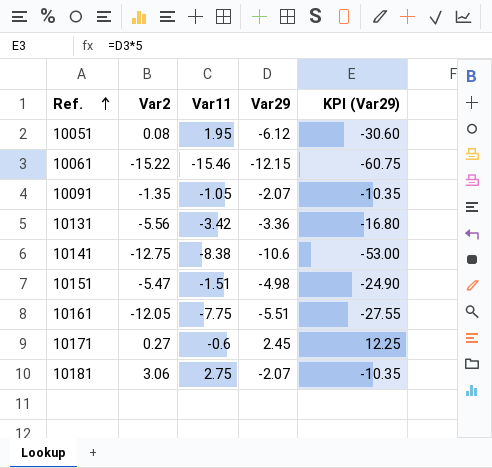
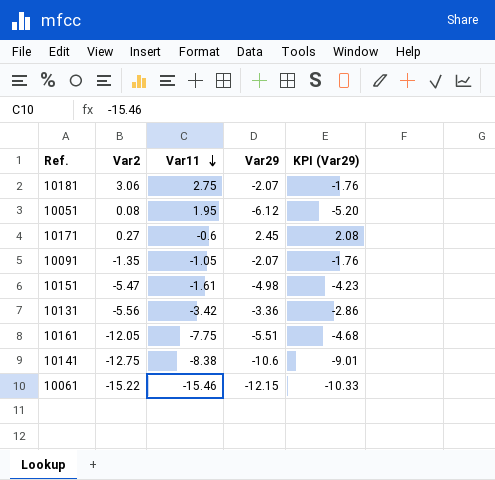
row order: Ref. ascending -> Var11 descending
column KPI (Var29) | formula: [Var29] * 5 -> [Var29] * 0.85
10151 | Var11: -1.51 -> -1.61

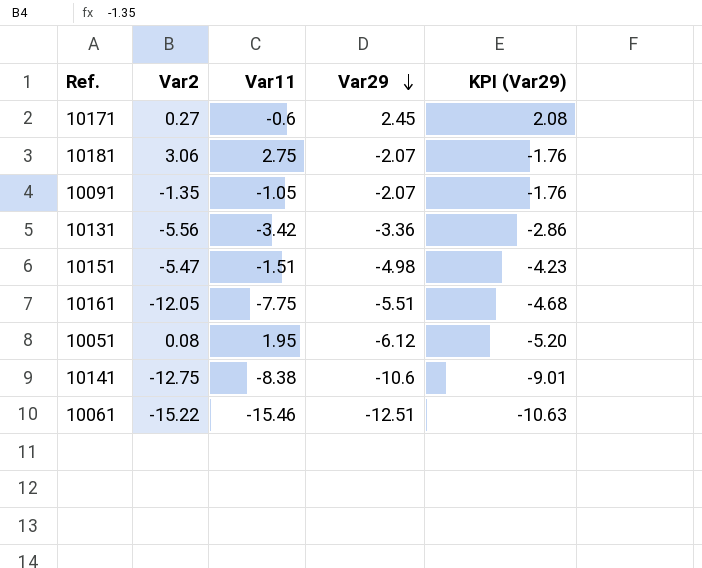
row order: Var11 descending -> Var29 descending
10151 | Var11: -1.61 -> -1.51
10061 | Var29: -12.15 -> -12.51
10061 | KPI (Var29): -10.33 -> -10.63

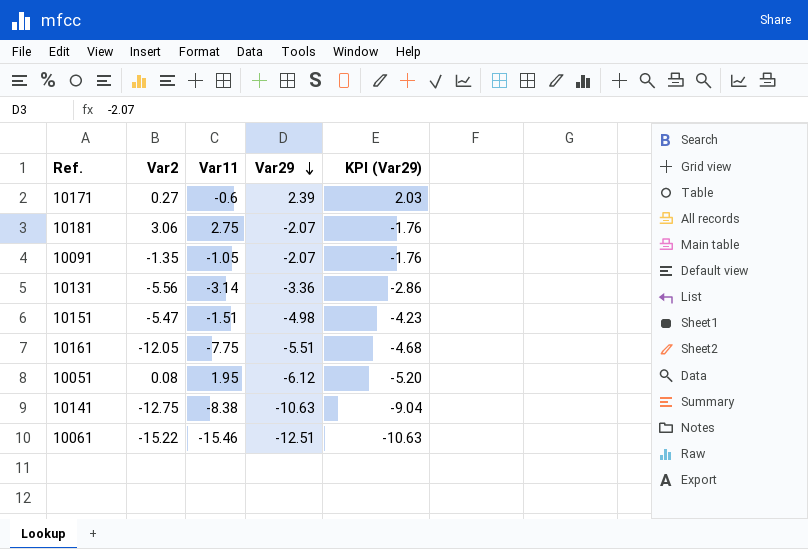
10171 | Var29: 2.45 -> 2.39
10171 | KPI (Var29): 2.08 -> 2.03
10131 | Var11: -3.42 -> -3.14
10141 | Var29: -10.6 -> -10.63
10141 | KPI (Var29): -9.01 -> -9.04

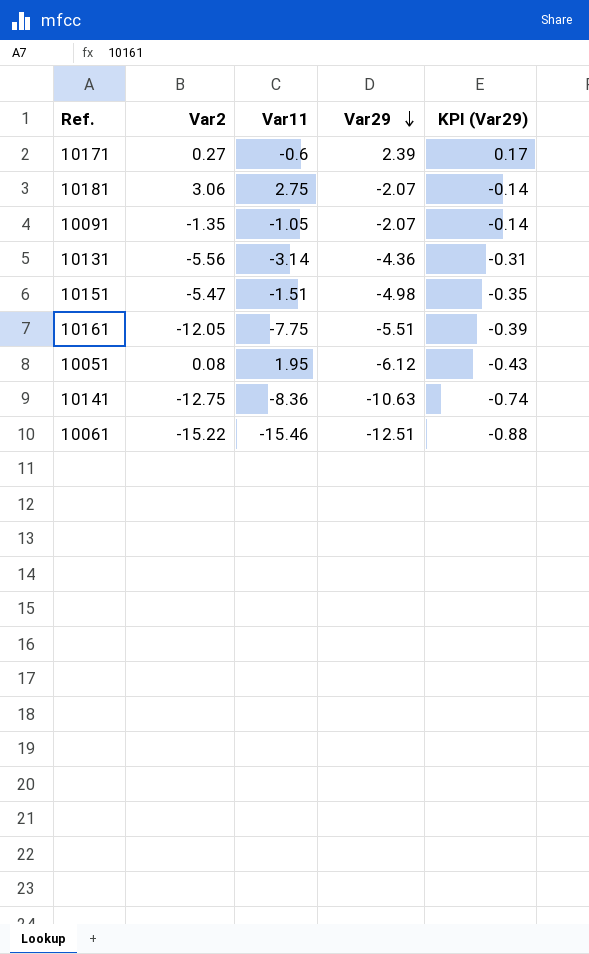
column KPI (Var29) | formula: [Var29] * 0.85 -> [Var29] * 0.07
10131 | Var29: -3.36 -> -4.36
10141 | Var11: -8.38 -> -8.36

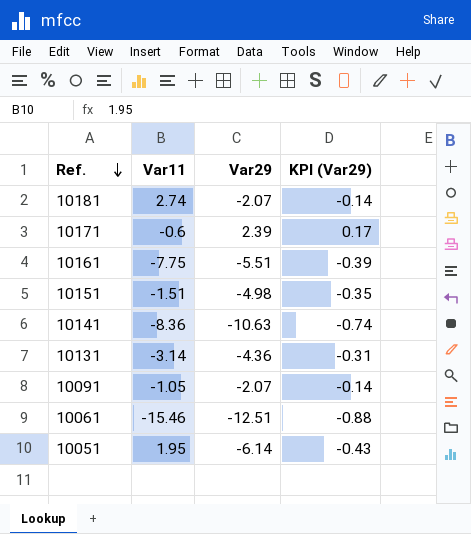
row order: Var29 descending -> Ref. descending
column Var2 | position: 2 -> none
10181 | Var11: 2.75 -> 2.74
10051 | Var29: -6.12 -> -6.14

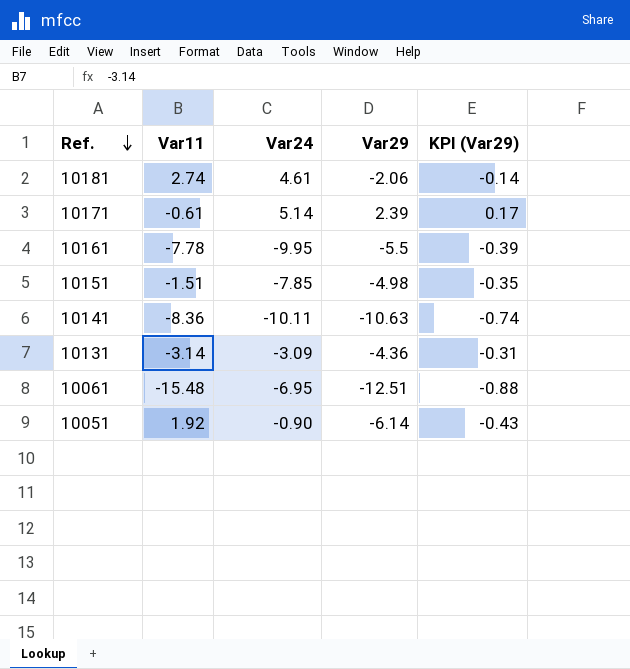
column Var24 | position: none -> 3
row 10091: -1.05 | -2.07 | -0.14 -> none
10181 | Var29: -2.07 -> -2.06
10171 | Var11: -0.6 -> -0.61
10161 | Var11: -7.75 -> -7.78
10161 | Var29: -5.51 -> -5.5
10061 | Var11: -15.46 -> -15.48
10051 | Var11: 1.95 -> 1.92

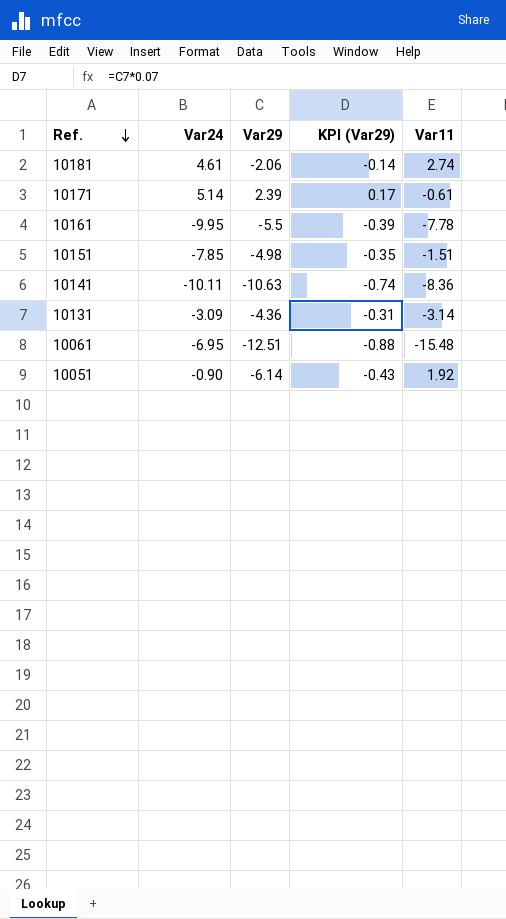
column Var11 | position: 2 -> 5

